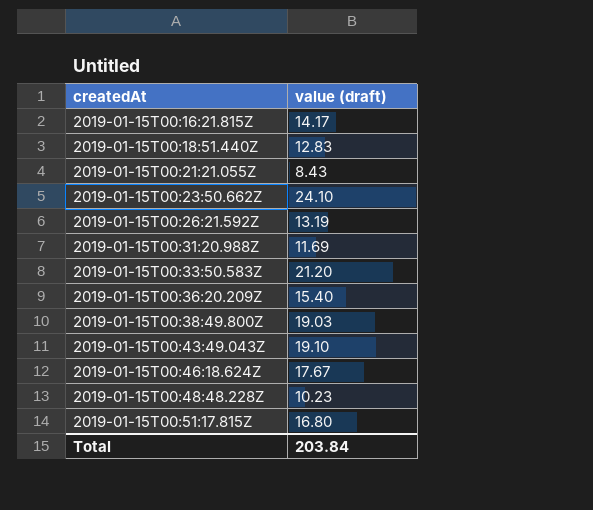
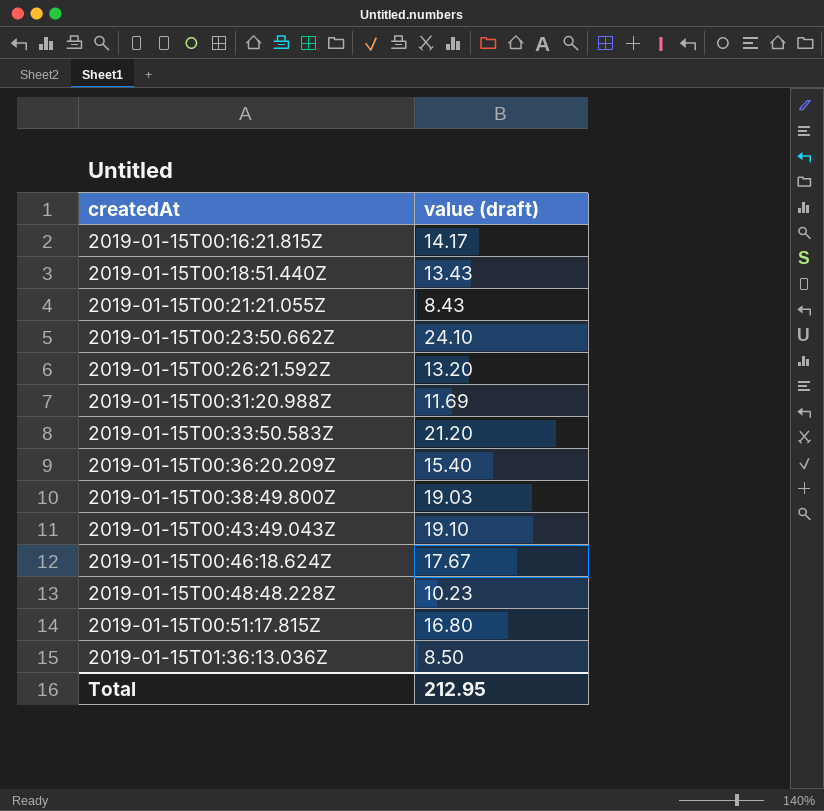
2019-01-15T00:18:51.440Z | value (draft): 12.83 -> 13.43
2019-01-15T00:26:21.592Z | value (draft): 13.19 -> 13.20
row 2019-01-15T01:36:13.036Z: none -> 8.50
Total | value (draft): 203.84 -> 212.95

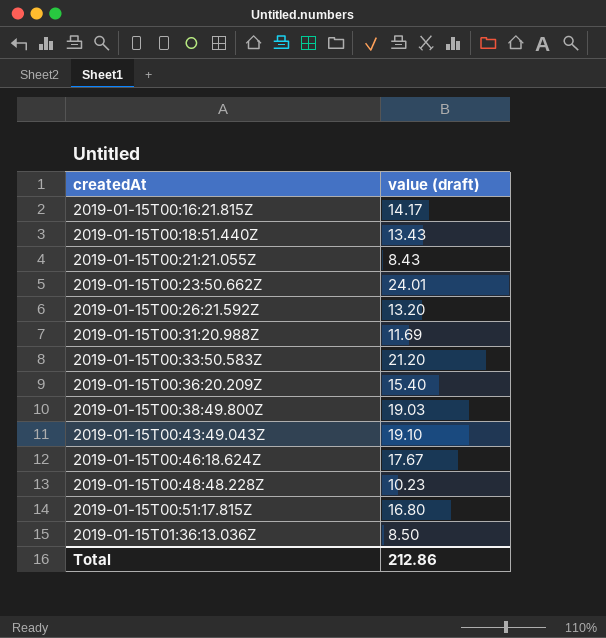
2019-01-15T00:23:50.662Z | value (draft): 24.10 -> 24.01
Total | value (draft): 212.95 -> 212.86

